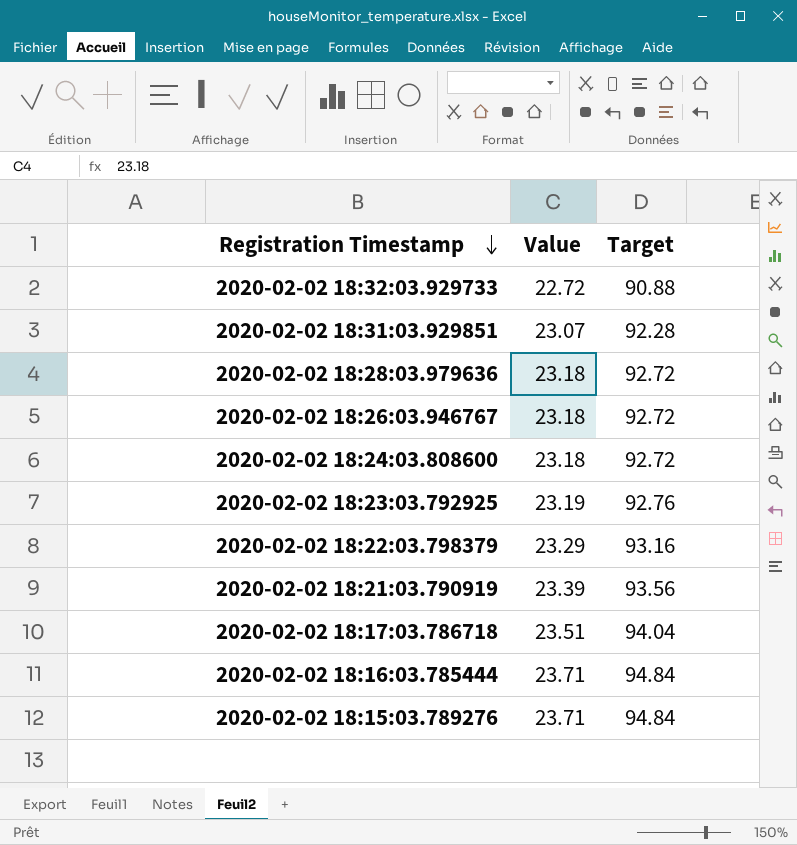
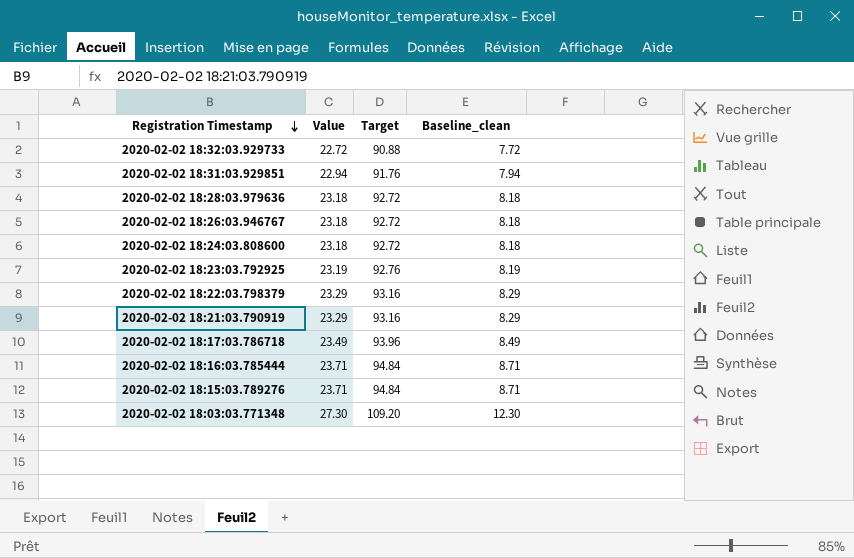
column Baseline_clean | formula: none -> [Value] - 15
2020-02-02 18:31:03.929851 | Value: 23.07 -> 22.94
2020-02-02 18:31:03.929851 | Target: 92.28 -> 91.76
2020-02-02 18:21:03.790919 | Value: 23.39 -> 23.29
2020-02-02 18:21:03.790919 | Target: 93.56 -> 93.16
2020-02-02 18:17:03.786718 | Value: 23.51 -> 23.49
2020-02-02 18:17:03.786718 | Target: 94.04 -> 93.96
row 2020-02-02 18:03:03.771348: none -> 27.30 | 109.20 | 12.30

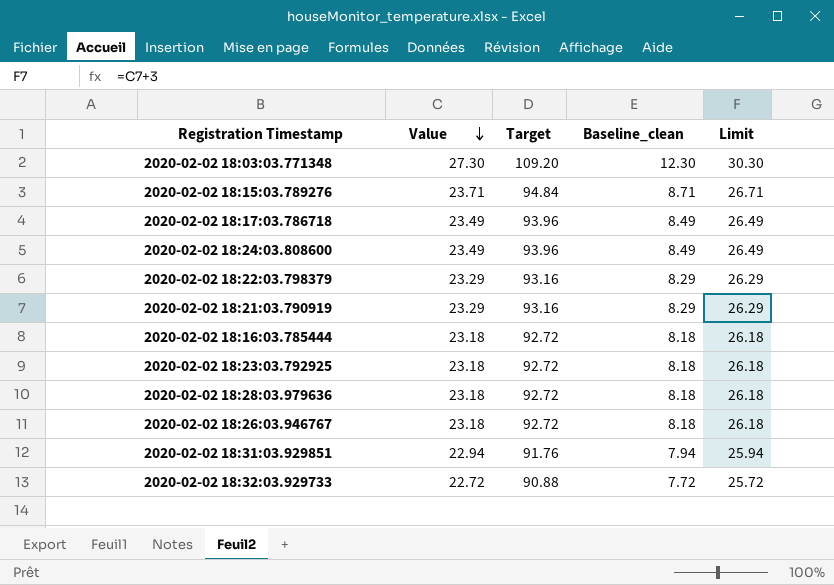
row order: Registration Timestamp descending -> Value descending
column Limit | formula: none -> [Value] + 3
2020-02-02 18:24:03.808600 | Value: 23.18 -> 23.49
2020-02-02 18:24:03.808600 | Target: 92.72 -> 93.96
2020-02-02 18:24:03.808600 | Baseline_clean: 8.18 -> 8.49
2020-02-02 18:16:03.785444 | Value: 23.71 -> 23.18
2020-02-02 18:16:03.785444 | Target: 94.84 -> 92.72
2020-02-02 18:16:03.785444 | Baseline_clean: 8.71 -> 8.18
2020-02-02 18:23:03.792925 | Value: 23.19 -> 23.18
2020-02-02 18:23:03.792925 | Target: 92.76 -> 92.72
2020-02-02 18:23:03.792925 | Baseline_clean: 8.19 -> 8.18

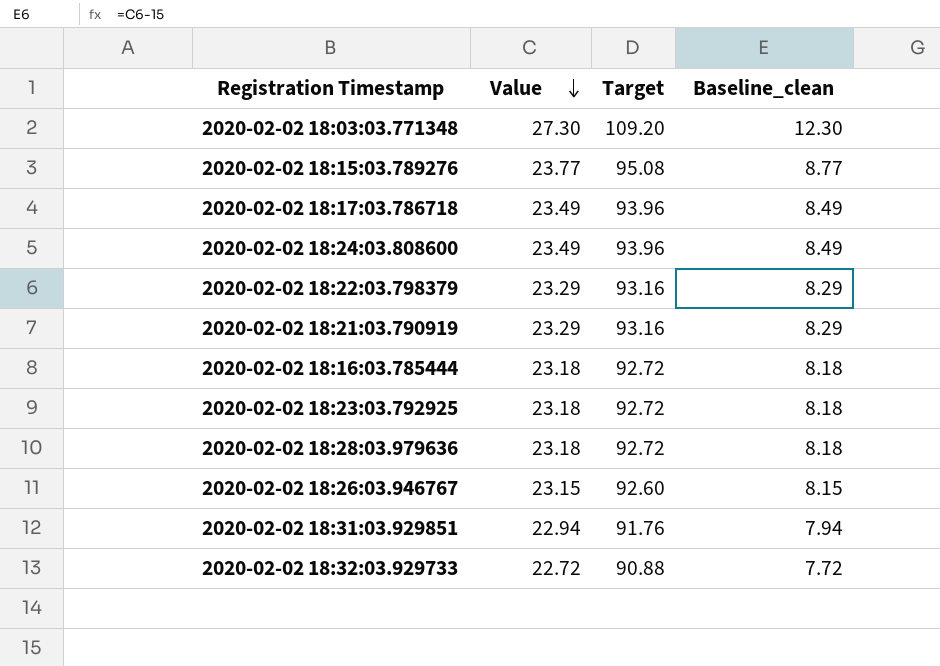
column Limit | formula: [Value] + 3 -> none
2020-02-02 18:15:03.789276 | Value: 23.71 -> 23.77
2020-02-02 18:15:03.789276 | Target: 94.84 -> 95.08
2020-02-02 18:15:03.789276 | Baseline_clean: 8.71 -> 8.77
2020-02-02 18:26:03.946767 | Value: 23.18 -> 23.15
2020-02-02 18:26:03.946767 | Target: 92.72 -> 92.60
2020-02-02 18:26:03.946767 | Baseline_clean: 8.18 -> 8.15

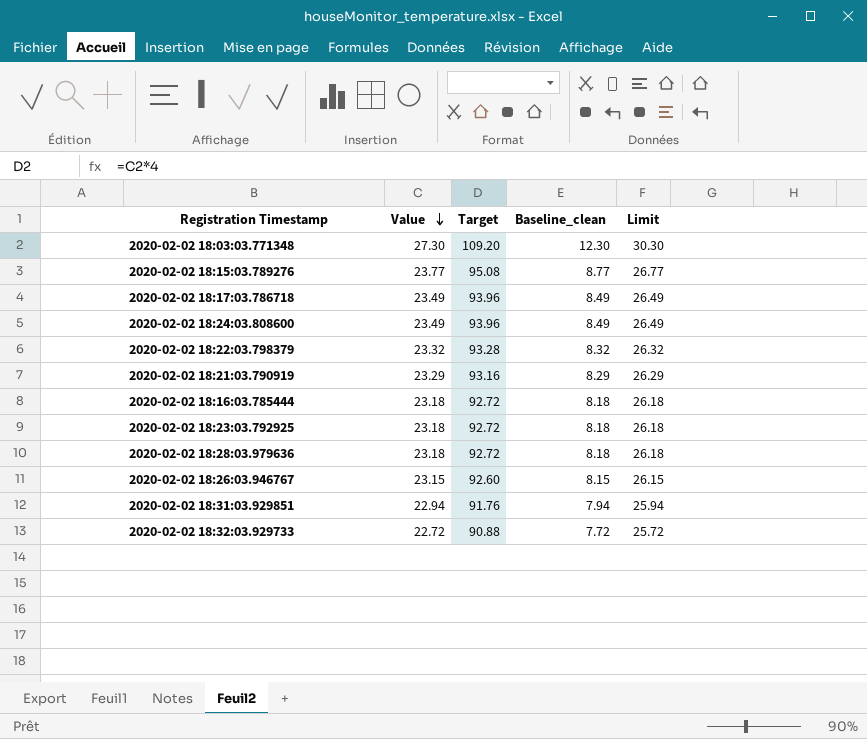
column Limit | formula: none -> [Value] + 3
2020-02-02 18:22:03.798379 | Value: 23.29 -> 23.32
2020-02-02 18:22:03.798379 | Target: 93.16 -> 93.28
2020-02-02 18:22:03.798379 | Baseline_clean: 8.29 -> 8.32

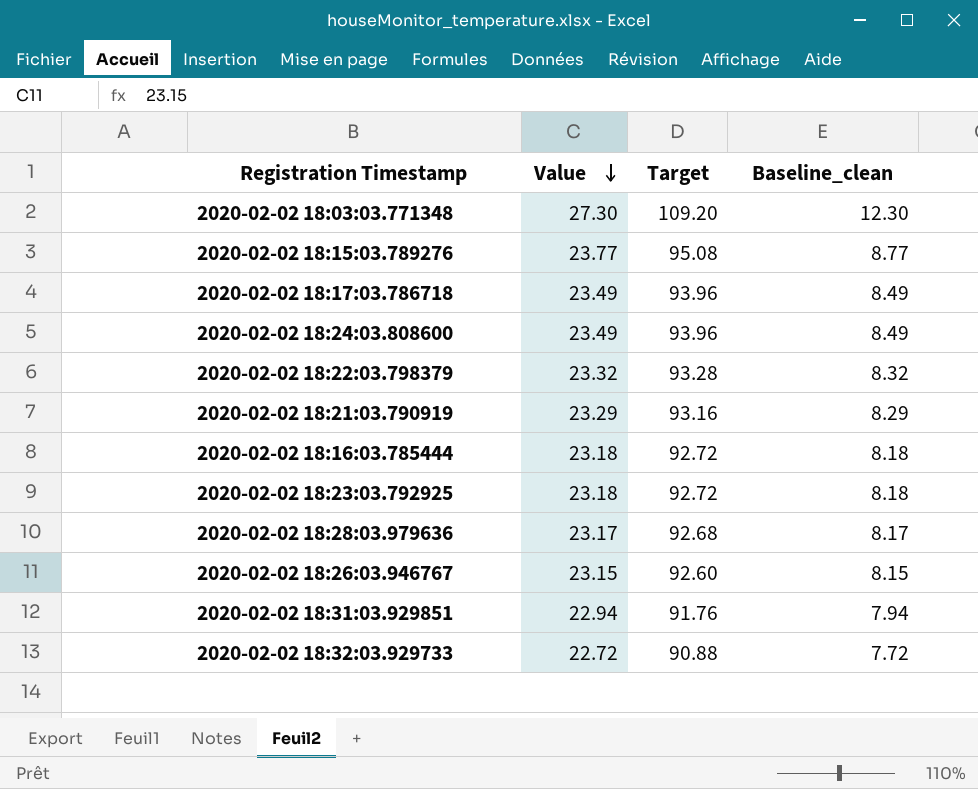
column Limit | formula: [Value] + 3 -> none
2020-02-02 18:28:03.979636 | Value: 23.18 -> 23.17
2020-02-02 18:28:03.979636 | Target: 92.72 -> 92.68
2020-02-02 18:28:03.979636 | Baseline_clean: 8.18 -> 8.17

